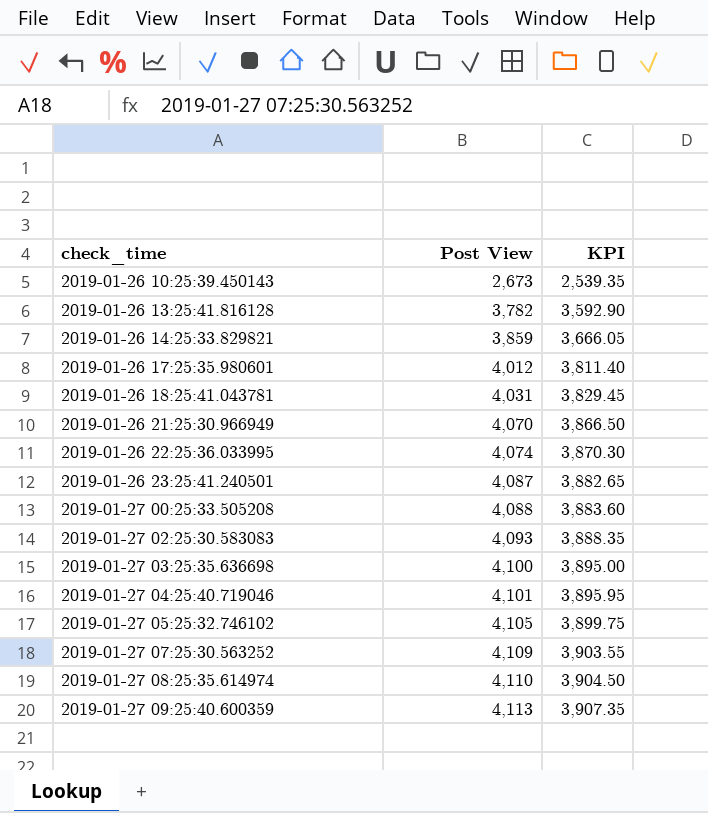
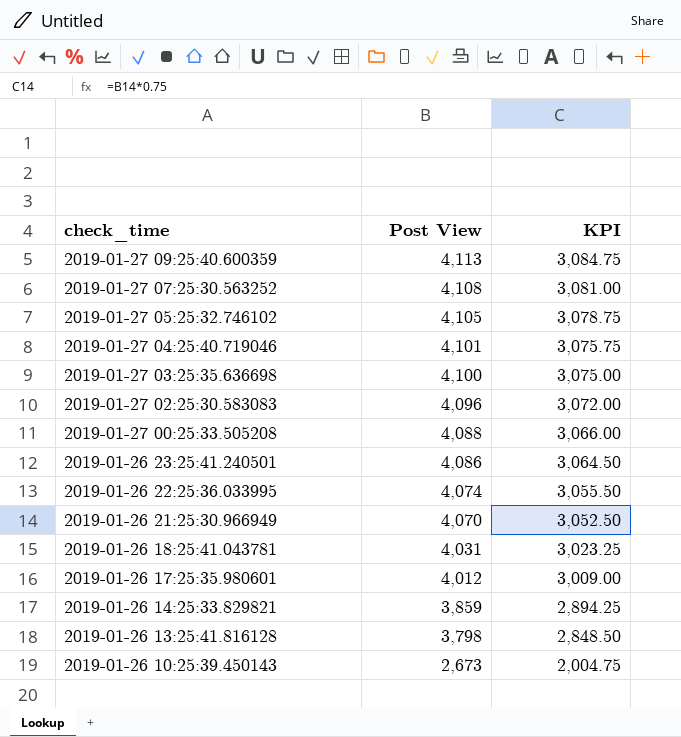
row order: check_time ascending -> check_time descending
column KPI | formula: [Post View] * 0.95 -> [Post View] * 0.75
row 2019-01-27 08:25:35.614974: 4,110 | 3,904.50 -> none
2019-01-27 07:25:30.563252 | Post View: 4,109 -> 4,108
2019-01-27 02:25:30.583083 | Post View: 4,093 -> 4,096
2019-01-26 23:25:41.240501 | Post View: 4,087 -> 4,086
2019-01-26 13:25:41.816128 | Post View: 3,782 -> 3,798

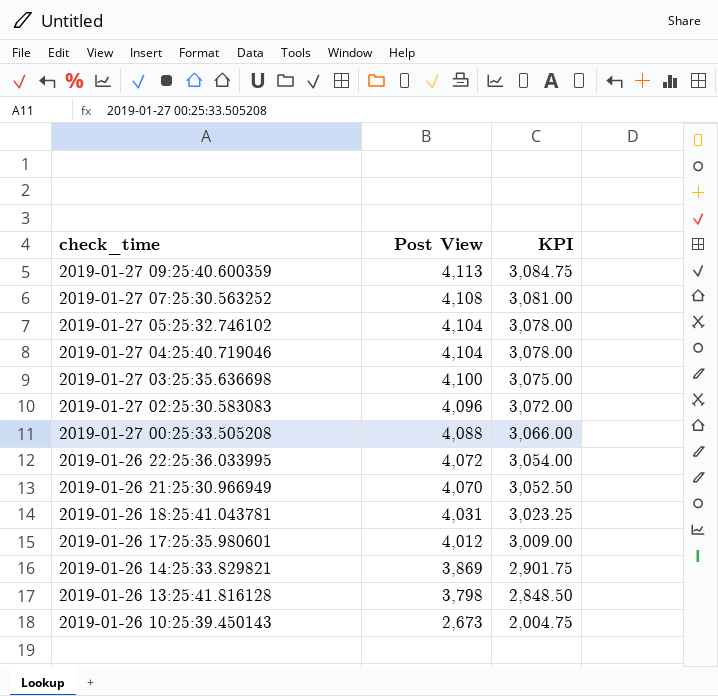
row 2019-01-26 23:25:41.240501: 4,086 | 3,064.50 -> none
2019-01-27 05:25:32.746102 | Post View: 4,105 -> 4,104
2019-01-27 05:25:32.746102 | KPI: 3,078.75 -> 3,078.00
2019-01-27 04:25:40.719046 | Post View: 4,101 -> 4,104
2019-01-27 04:25:40.719046 | KPI: 3,075.75 -> 3,078.00
2019-01-26 22:25:36.033995 | Post View: 4,074 -> 4,072
2019-01-26 22:25:36.033995 | KPI: 3,055.50 -> 3,054.00
2019-01-26 14:25:33.829821 | Post View: 3,859 -> 3,869
2019-01-26 14:25:33.829821 | KPI: 2,894.25 -> 2,901.75

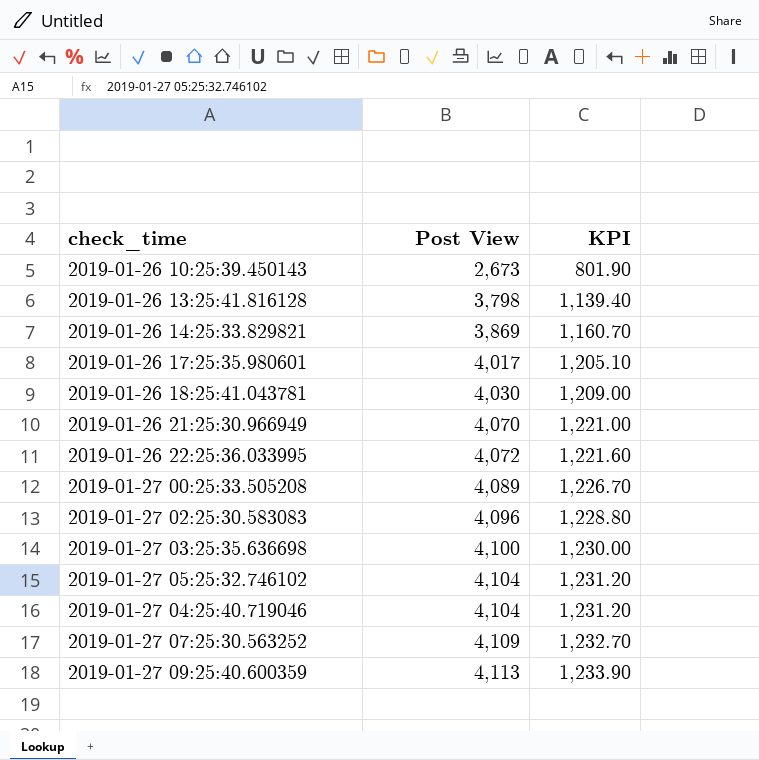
row order: check_time descending -> Post View ascending
column KPI | formula: [Post View] * 0.75 -> [Post View] * 0.3
2019-01-26 17:25:35.980601 | Post View: 4,012 -> 4,017
2019-01-26 18:25:41.043781 | Post View: 4,031 -> 4,030
2019-01-27 00:25:33.505208 | Post View: 4,088 -> 4,089
2019-01-27 07:25:30.563252 | Post View: 4,108 -> 4,109

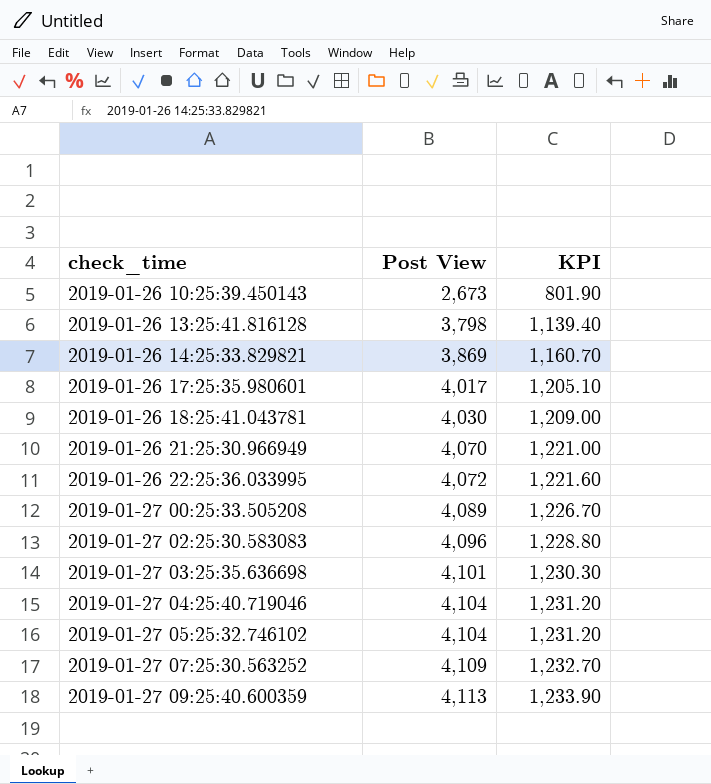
row order: Post View ascending -> check_time ascending
2019-01-27 03:25:35.636698 | Post View: 4,100 -> 4,101
2019-01-27 03:25:35.636698 | KPI: 1,230.00 -> 1,230.30

